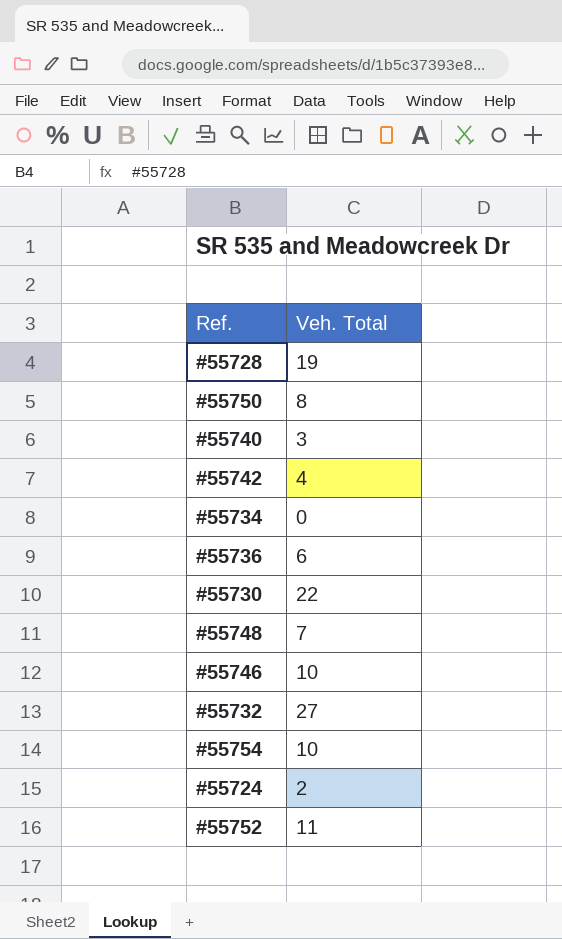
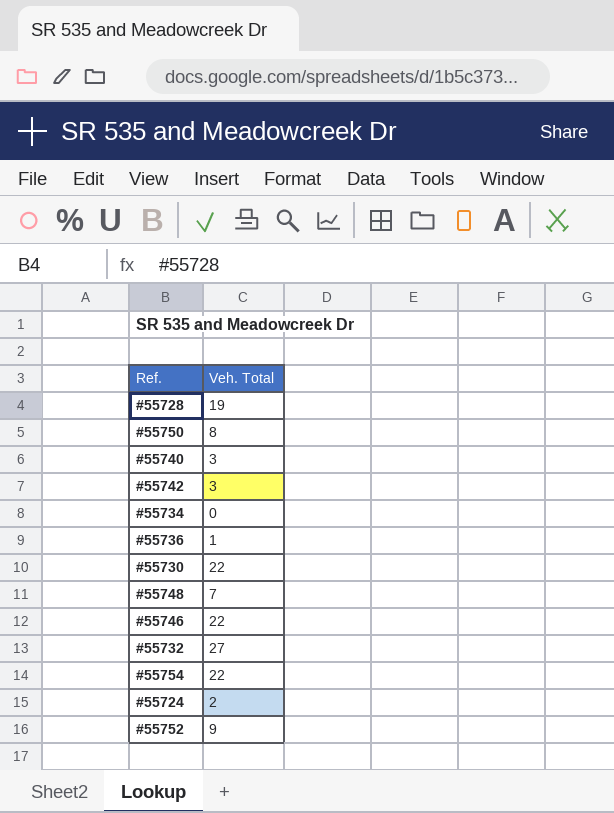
#55742 | Veh. Total: 4 -> 3
#55736 | Veh. Total: 6 -> 1
#55746 | Veh. Total: 10 -> 22
#55754 | Veh. Total: 10 -> 22
#55752 | Veh. Total: 11 -> 9

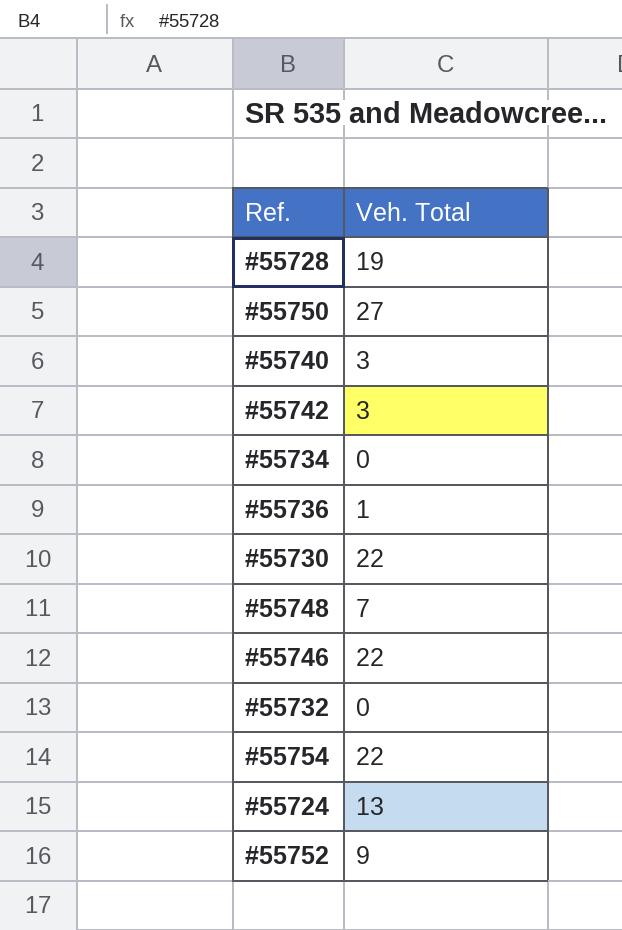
#55750 | Veh. Total: 8 -> 27
#55732 | Veh. Total: 27 -> 0
#55724 | Veh. Total: 2 -> 13

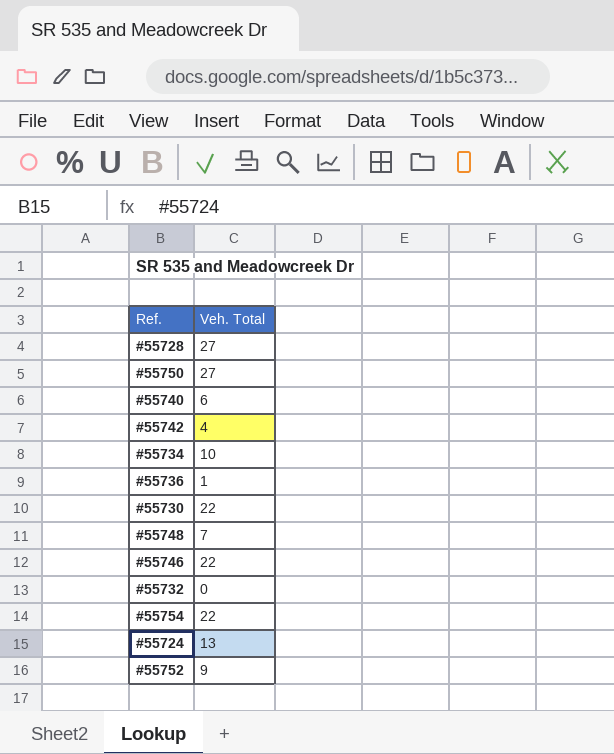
#55728 | Veh. Total: 19 -> 27
#55740 | Veh. Total: 3 -> 6
#55742 | Veh. Total: 3 -> 4
#55734 | Veh. Total: 0 -> 10

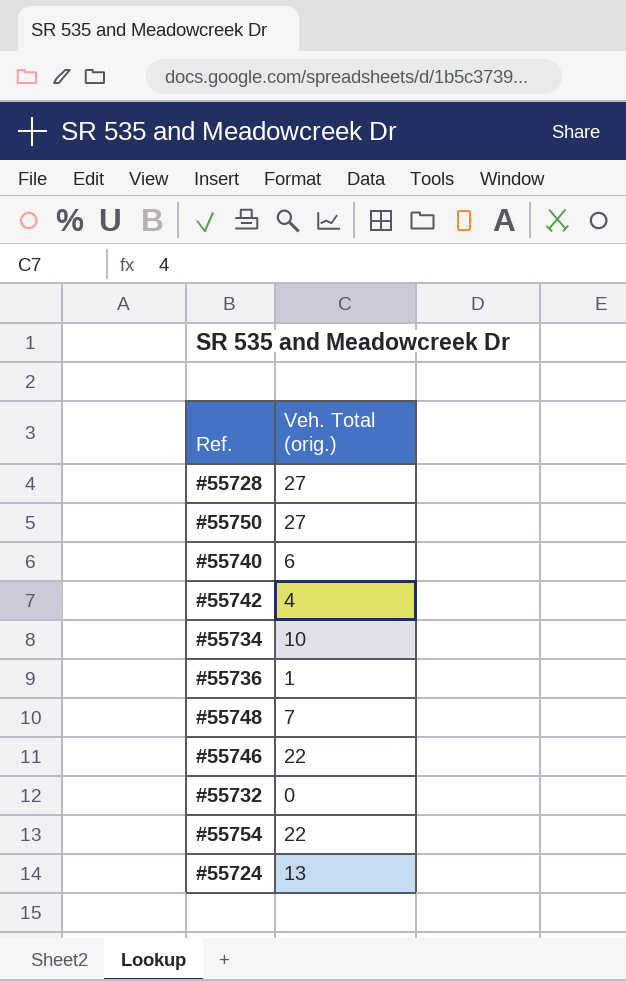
column name: Veh. Total -> Veh. Total (orig.)
row #55730: 22 -> none
row #55752: 9 -> none

